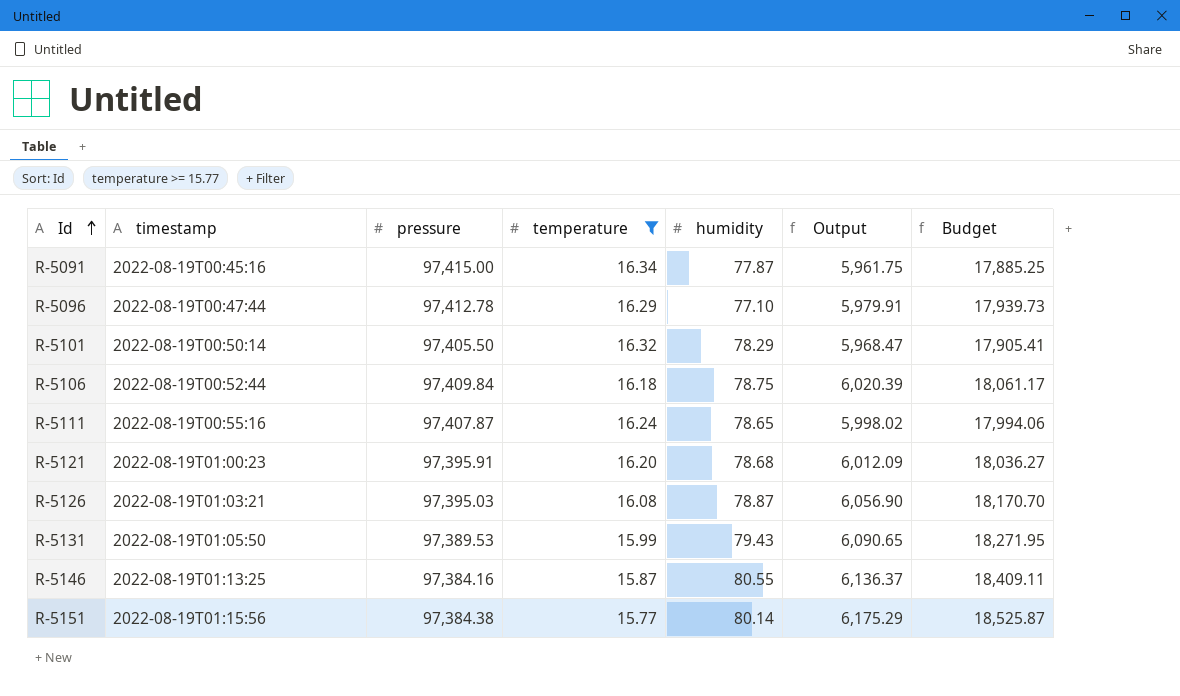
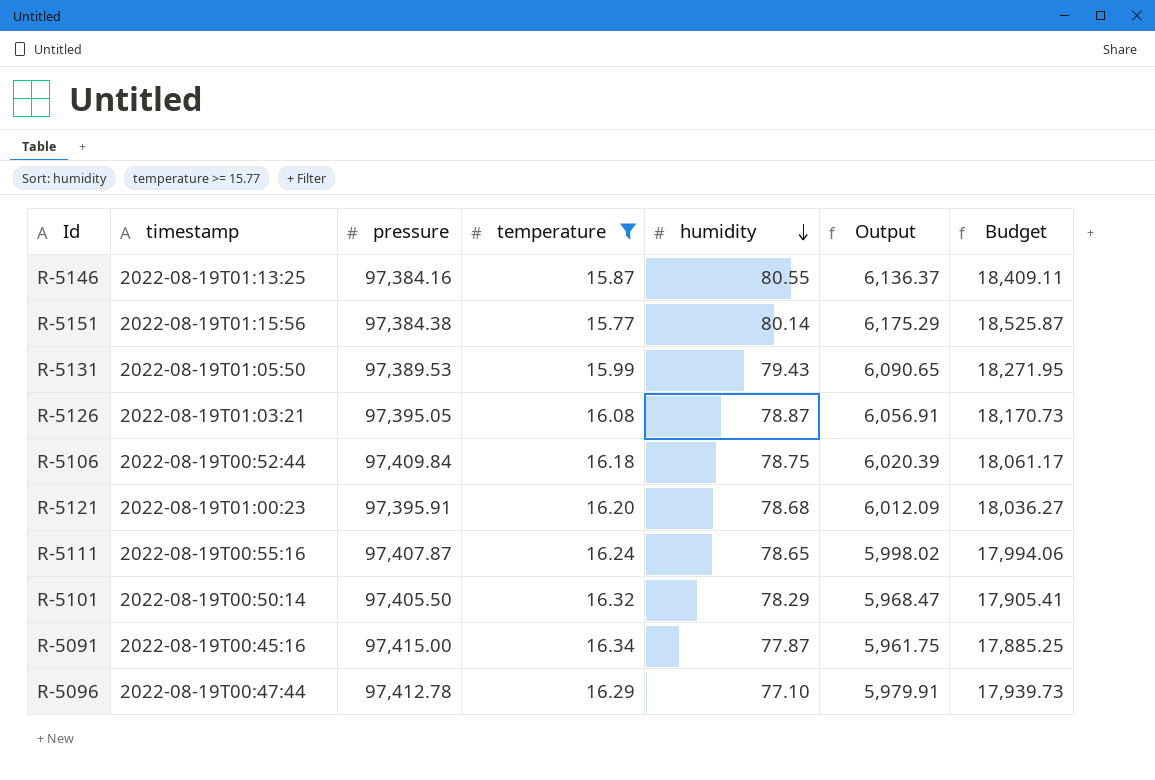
row order: Id ascending -> humidity descending
R-5126 | pressure: 97,395.03 -> 97,395.05
R-5126 | Output: 6,056.90 -> 6,056.91
R-5126 | Budget: 18,170.70 -> 18,170.73

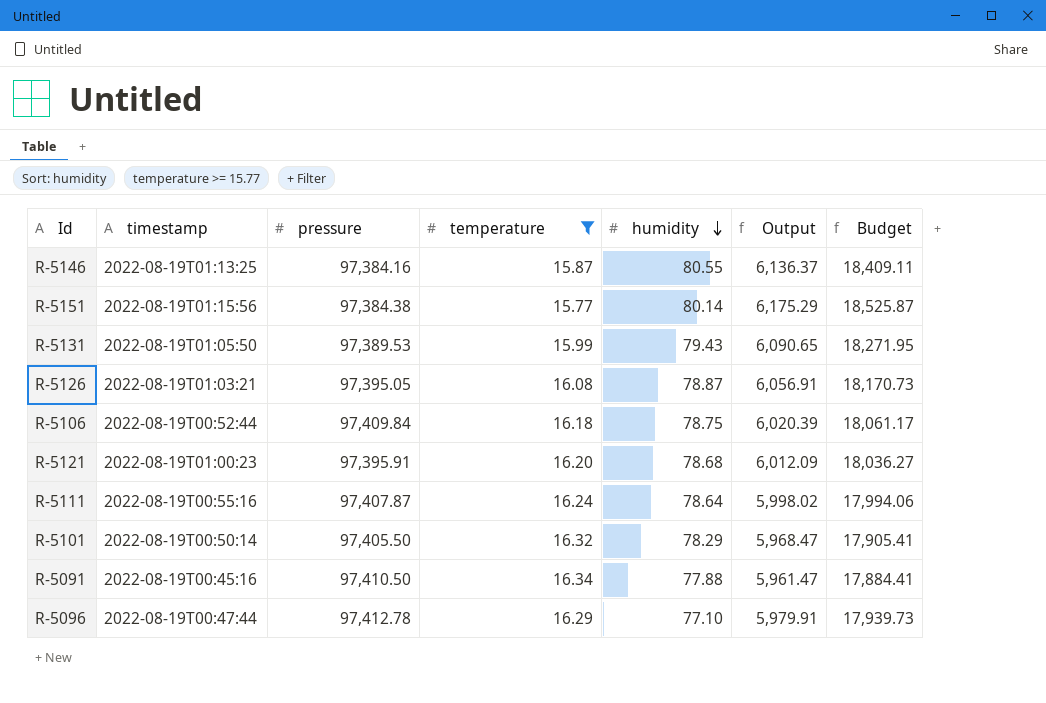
R-5111 | humidity: 78.65 -> 78.64
R-5091 | pressure: 97,415.00 -> 97,410.50
R-5091 | humidity: 77.87 -> 77.88
R-5091 | Output: 5,961.75 -> 5,961.47
R-5091 | Budget: 17,885.25 -> 17,884.41

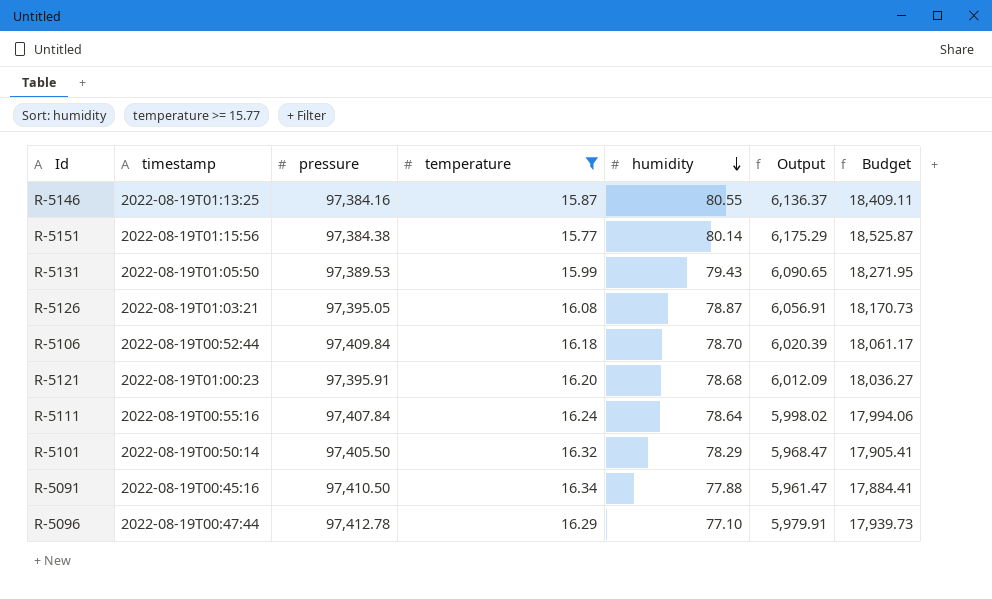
R-5106 | humidity: 78.75 -> 78.70
R-5111 | pressure: 97,407.87 -> 97,407.84

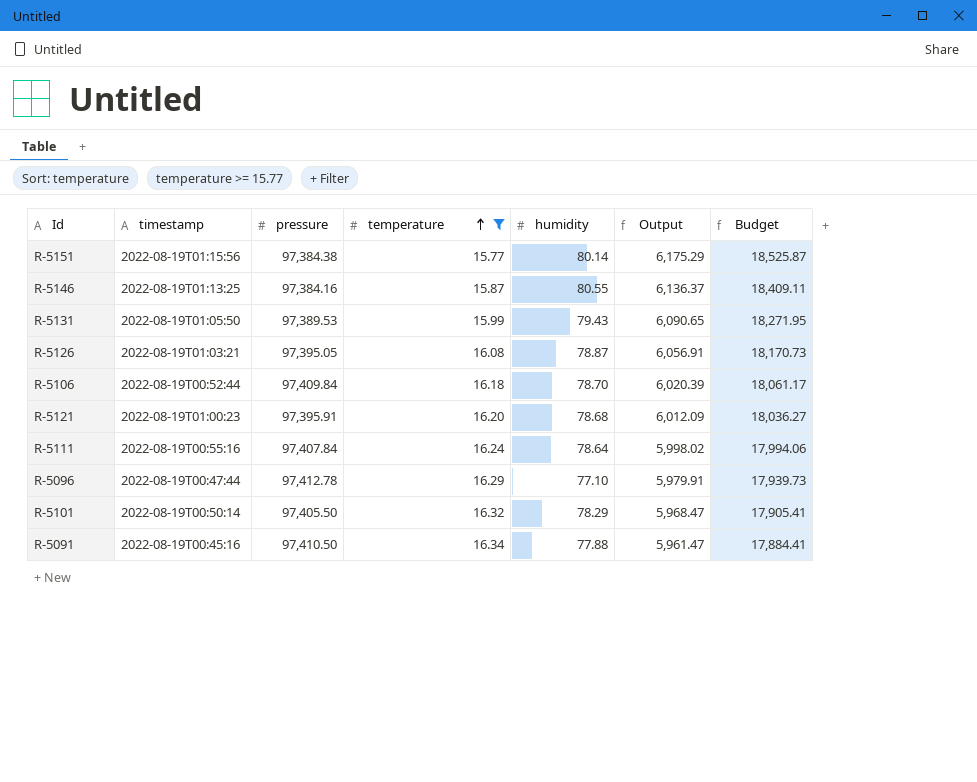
row order: humidity descending -> temperature ascending

